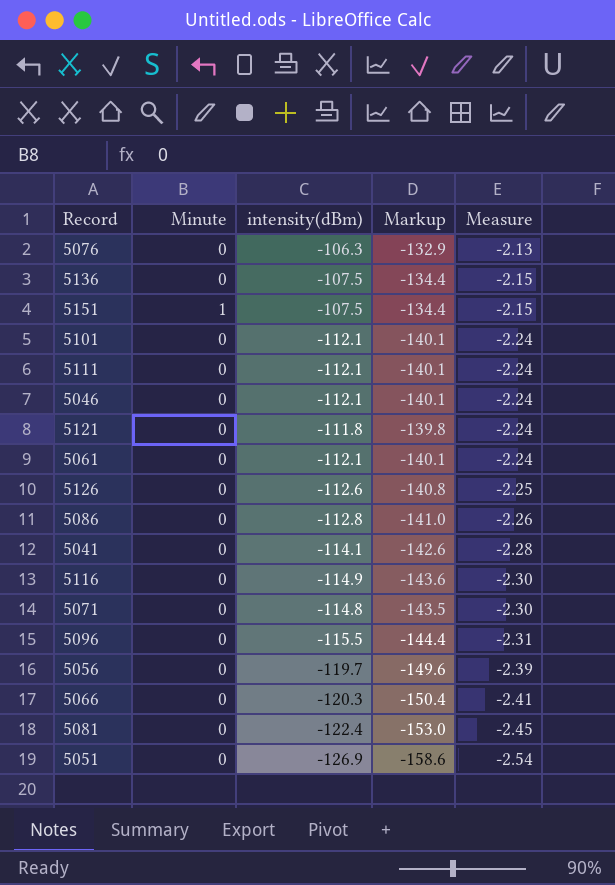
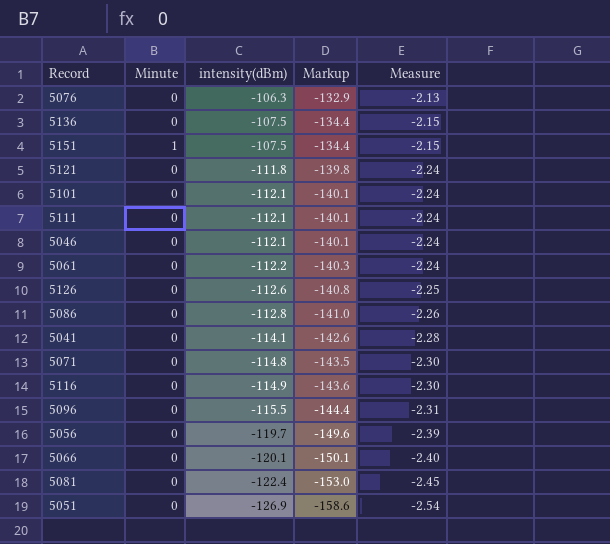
row order: Measure descending -> intensity(dBm) descending
5061 | intensity(dBm): -112.1 -> -112.2
5061 | Markup: -140.1 -> -140.3
5066 | intensity(dBm): -120.3 -> -120.1
5066 | Markup: -150.4 -> -150.1
5066 | Measure: -2.41 -> -2.40

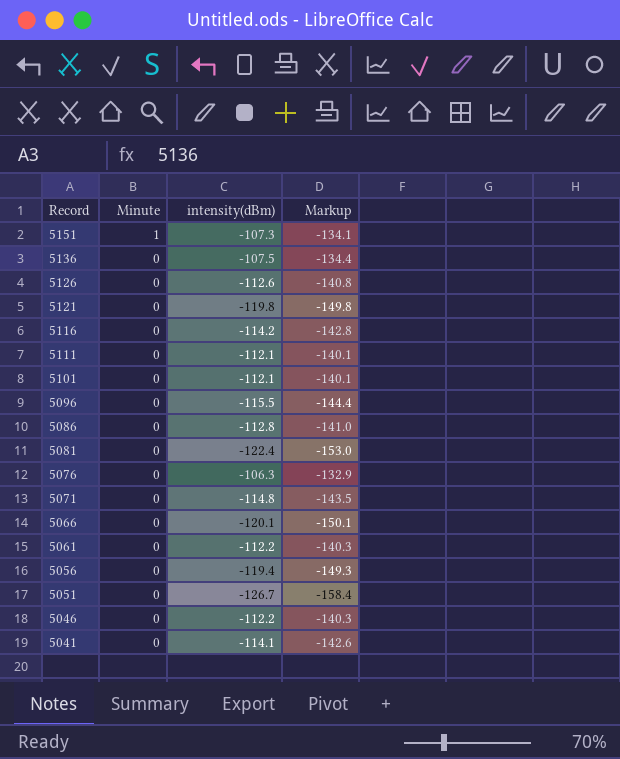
row order: intensity(dBm) descending -> Record descending
column Measure | formula: [intensity(dBm)] * 0.02 -> none
5151 | intensity(dBm): -107.5 -> -107.3
5151 | Markup: -134.4 -> -134.1
5121 | intensity(dBm): -111.8 -> -119.8
5121 | Markup: -139.8 -> -149.8
5116 | intensity(dBm): -114.9 -> -114.2
5116 | Markup: -143.6 -> -142.8
5056 | intensity(dBm): -119.7 -> -119.4
5056 | Markup: -149.6 -> -149.3
5051 | intensity(dBm): -126.9 -> -126.7
5051 | Markup: -158.6 -> -158.4
5046 | intensity(dBm): -112.1 -> -112.2
5046 | Markup: -140.1 -> -140.3

